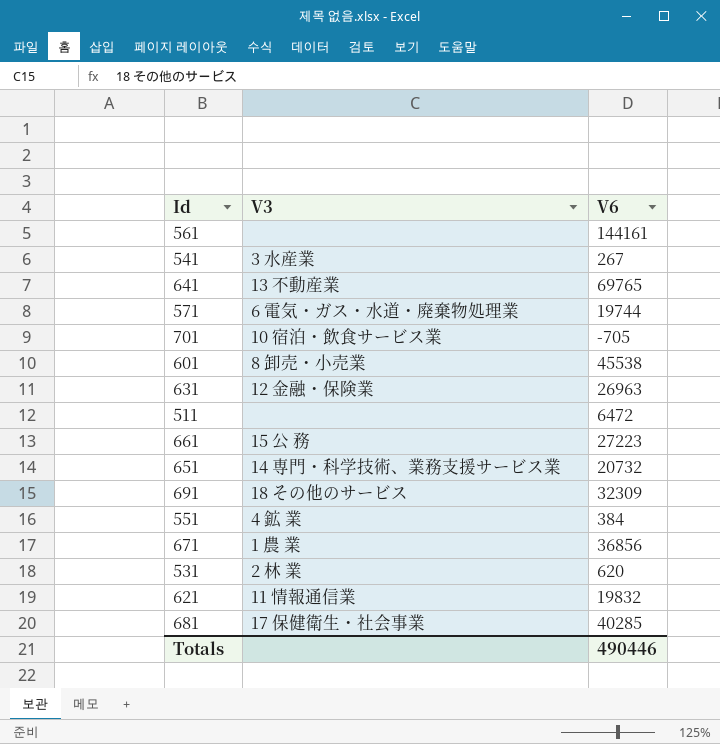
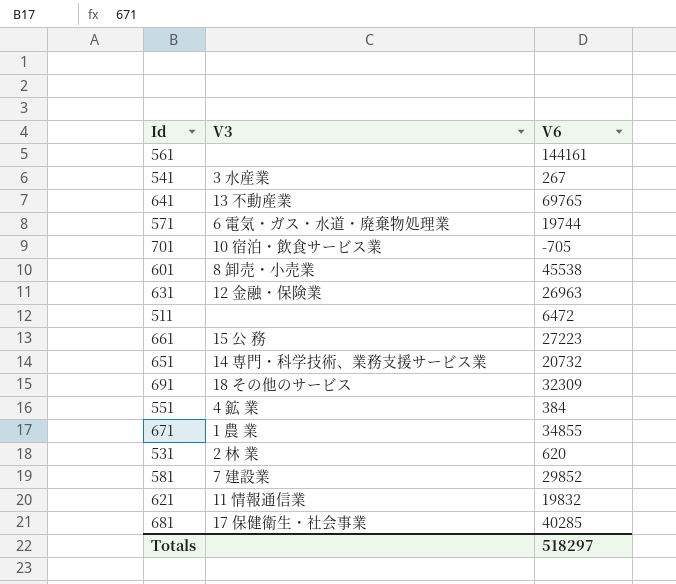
671 | V6: 36856 -> 34855
row 581: none -> 7 建設業 | 29852
Totals | V6: 490446 -> 518297

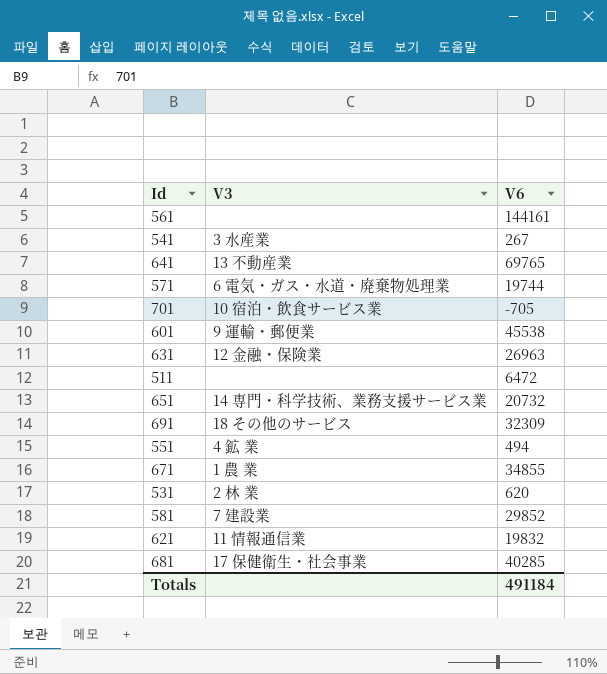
row 661: 15 公 務 | 27223 -> none
601 | V3: 8 卸売・小売業 -> 9 運輸・郵便業
551 | V6: 384 -> 494
Totals | V6: 518297 -> 491184

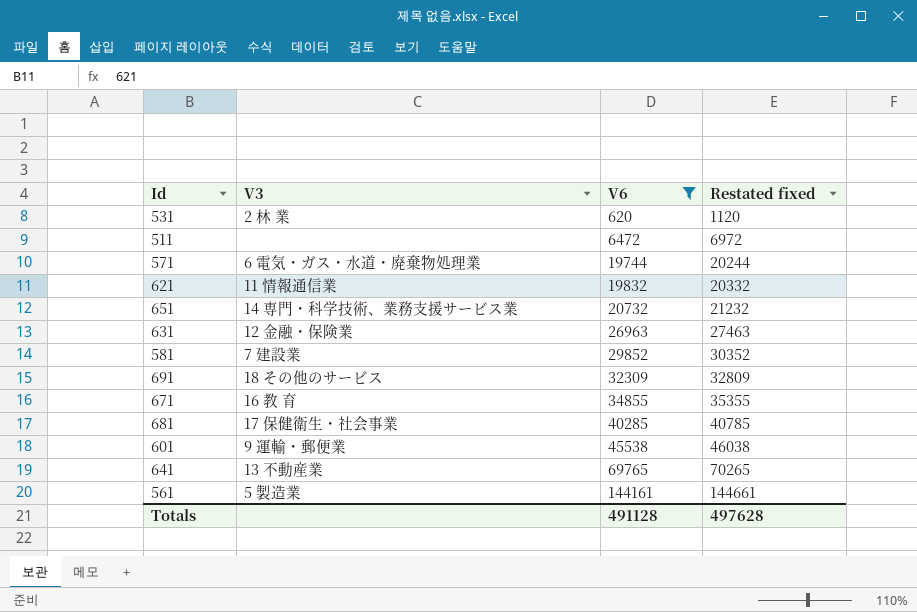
filter: none -> V6 >= 620
row order: none -> V6 ascending
column Restated fixed | formula: none -> [V6] + 500
671 | V3: 1 農 業 -> 16 教 育
561 | V3: none -> 5 製造業
Totals | V6: 491184 -> 491128

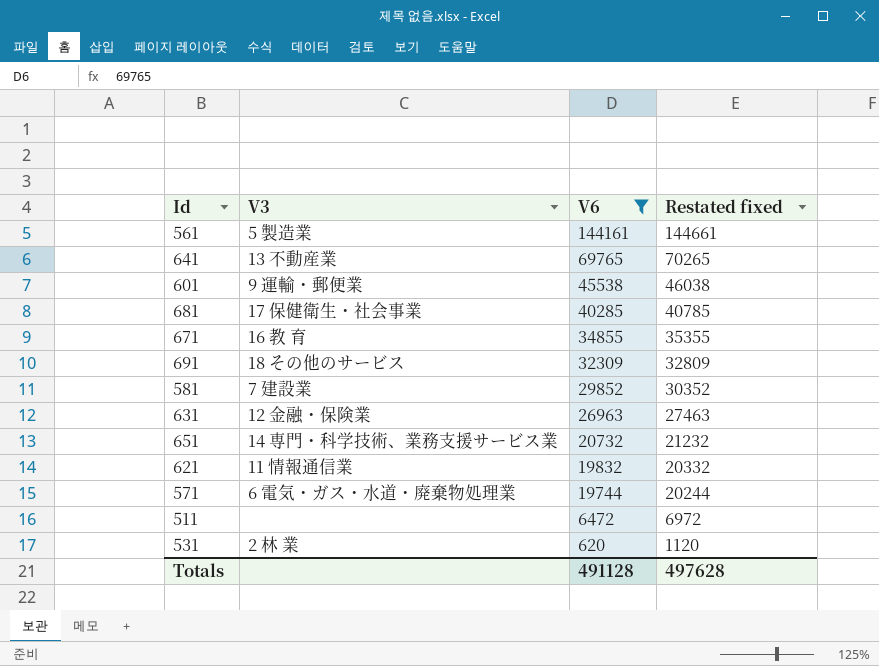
row order: V6 ascending -> V6 descending

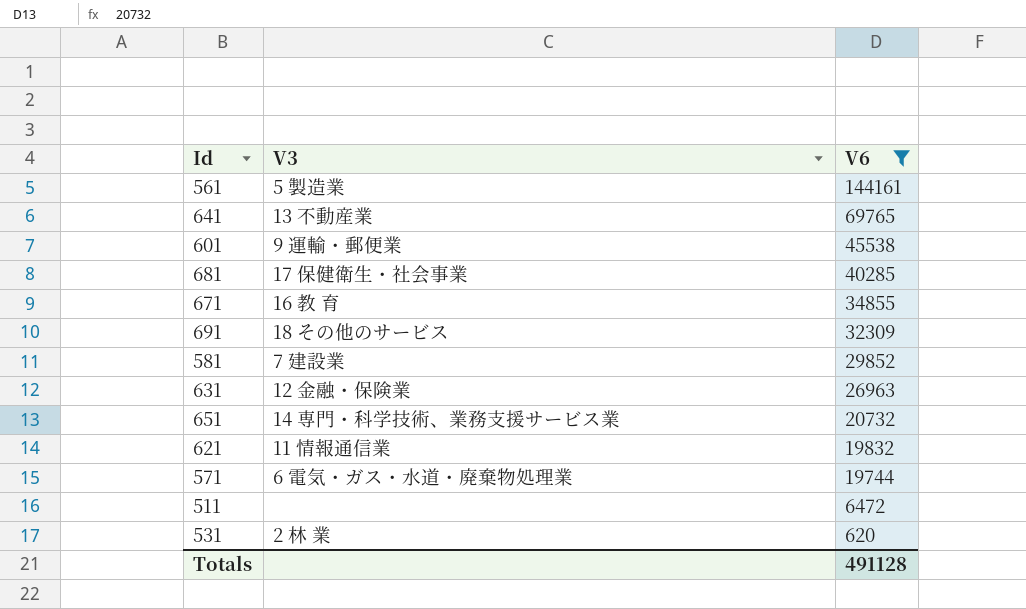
column Restated fixed | formula: [V6] + 500 -> none

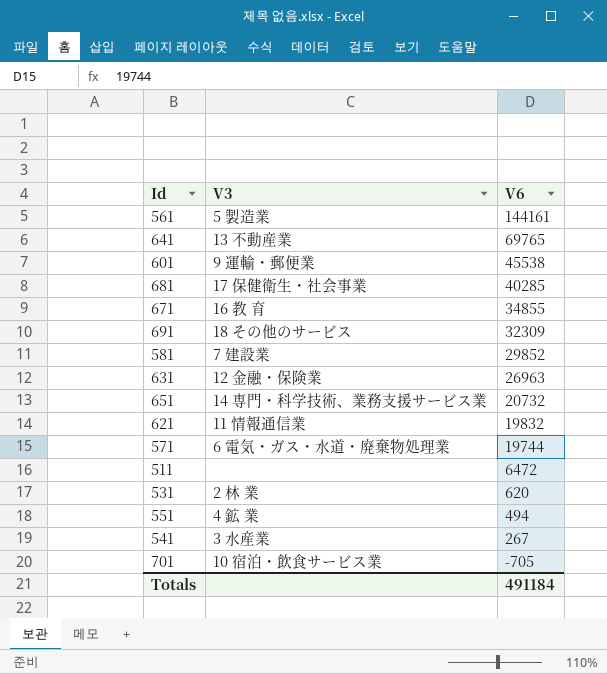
filter: V6 >= 620 -> none
Totals | V6: 491128 -> 491184

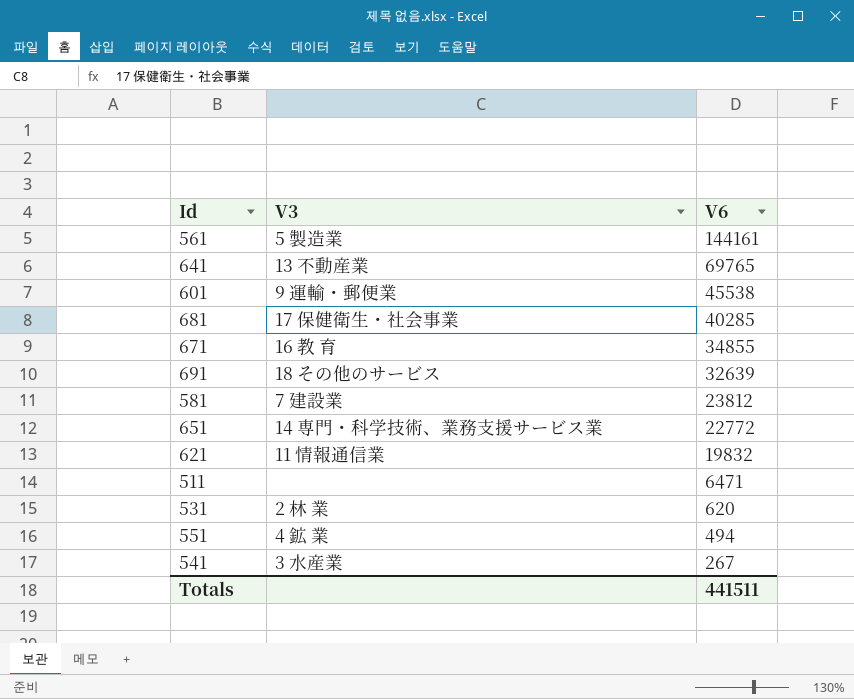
row 631: 12 金融・保険業 | 26963 -> none
row 571: 6 電気・ガス・水道・廃棄物処理業 | 19744 -> none
row 701: 10 宿泊・飲食サービス業 | -705 -> none
691 | V6: 32309 -> 32639
581 | V6: 29852 -> 23812
651 | V6: 20732 -> 22772
511 | V6: 6472 -> 6471
Totals | V6: 491184 -> 441511

